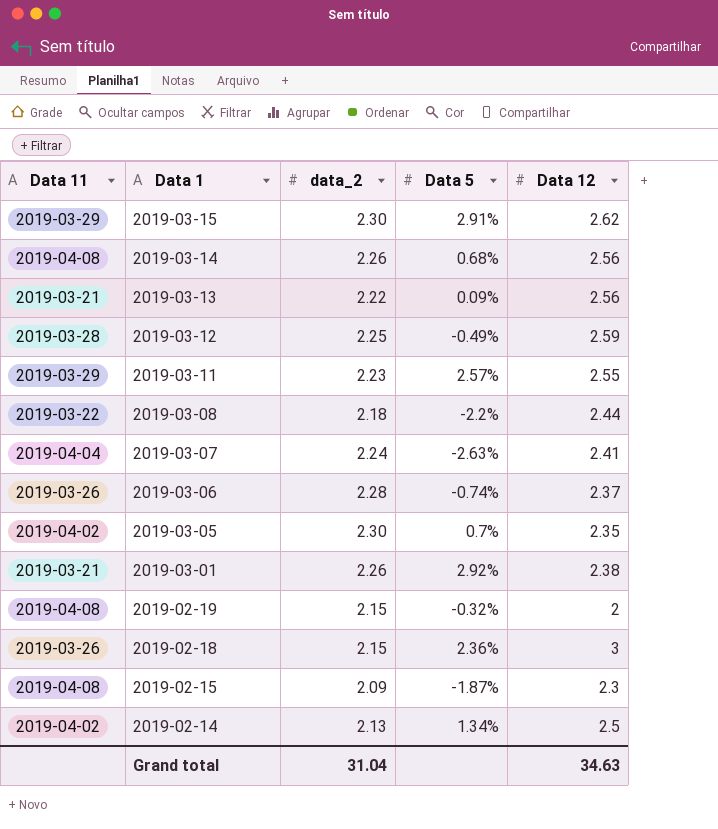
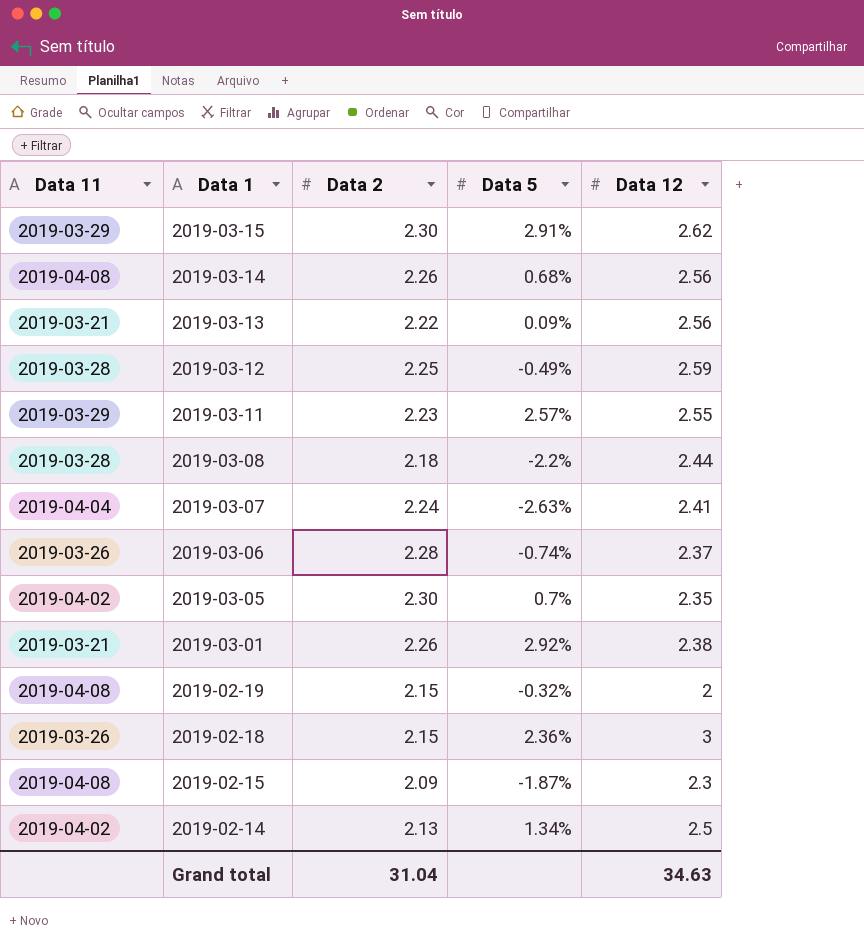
column name: data_2 -> Data 2
2019-03-08 | Data 11: 2019-03-22 -> 2019-03-28

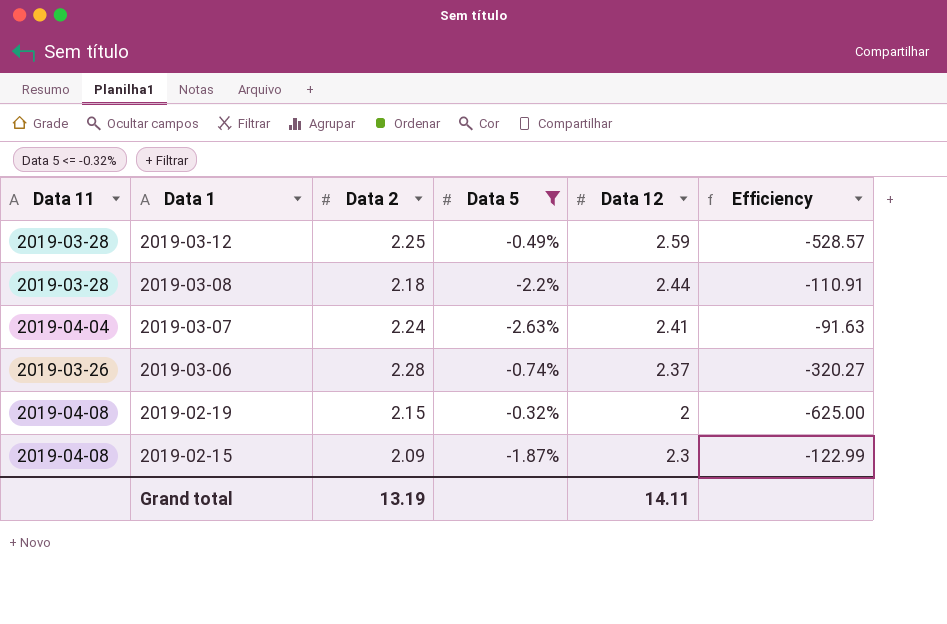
filter: none -> Data 5 <= -0.32%
column Efficiency | formula: none -> [Data 12] / [Data 5]
Grand total | Data 2: 31.04 -> 13.19
Grand total | Data 12: 34.63 -> 14.11

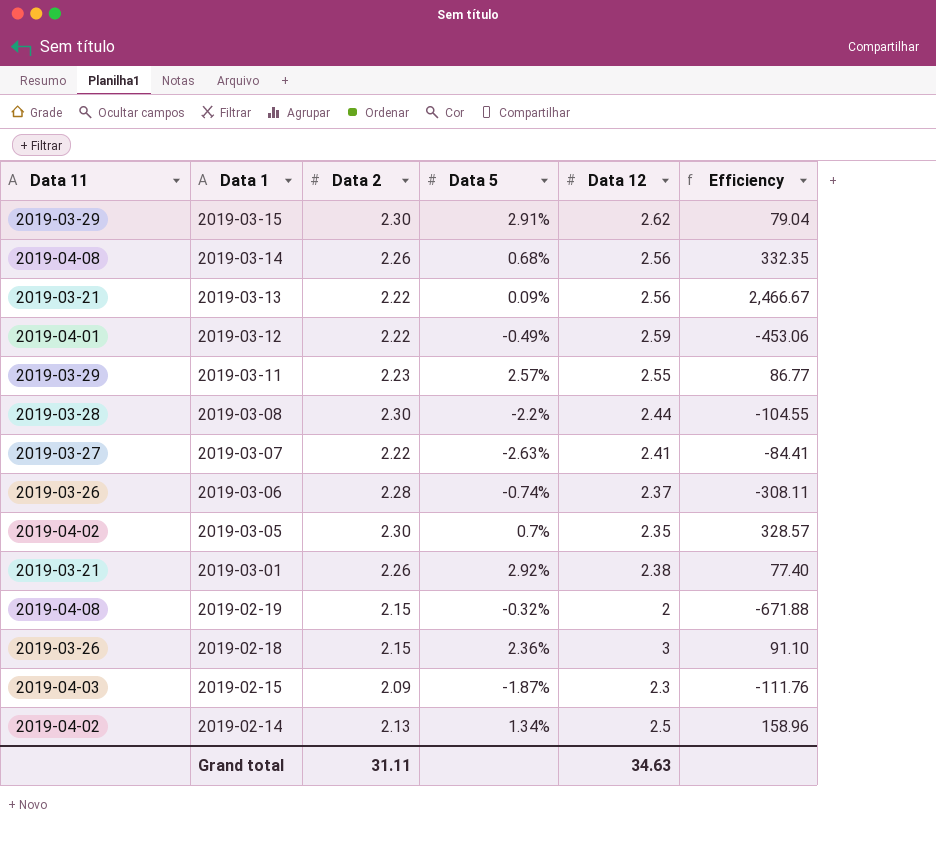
filter: Data 5 <= -0.32% -> none
column Efficiency | formula: [Data 12] / [Data 5] -> [Data 2] / [Data 5]
2019-03-12 | Data 11: 2019-03-28 -> 2019-04-01
2019-03-12 | Data 2: 2.25 -> 2.22
2019-03-08 | Data 2: 2.18 -> 2.30
2019-03-07 | Data 11: 2019-04-04 -> 2019-03-27
2019-03-07 | Data 2: 2.24 -> 2.22
2019-02-15 | Data 11: 2019-04-08 -> 2019-04-03
Grand total | Data 2: 13.19 -> 31.11
Grand total | Data 12: 14.11 -> 34.63

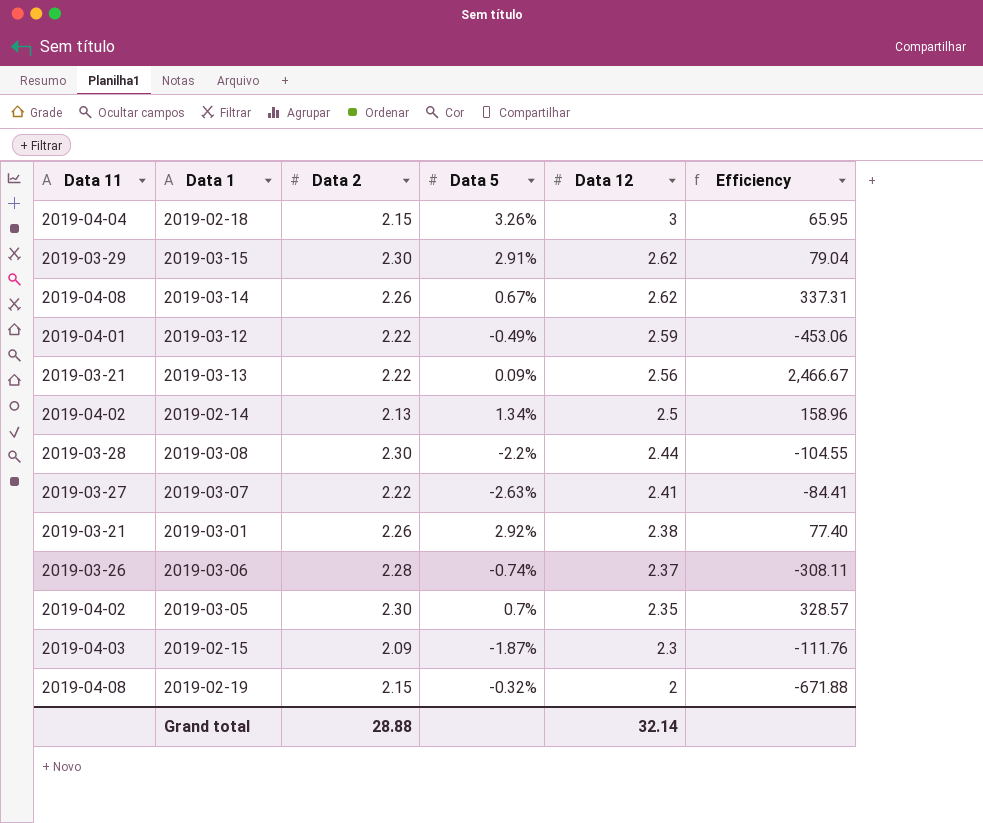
row order: Data 1 descending -> Data 12 descending
row 2019-03-11: 2019-03-29 | 2.23 | 2.57% | 2.55 | 86.77 -> none
2019-02-18 | Data 11: 2019-03-26 -> 2019-04-04
2019-02-18 | Data 5: 2.36% -> 3.26%
2019-02-18 | Efficiency: 91.10 -> 65.95
2019-03-14 | Data 5: 0.68% -> 0.67%
2019-03-14 | Data 12: 2.56 -> 2.62
2019-03-14 | Efficiency: 332.35 -> 337.31
Grand total | Data 2: 31.11 -> 28.88
Grand total | Data 12: 34.63 -> 32.14

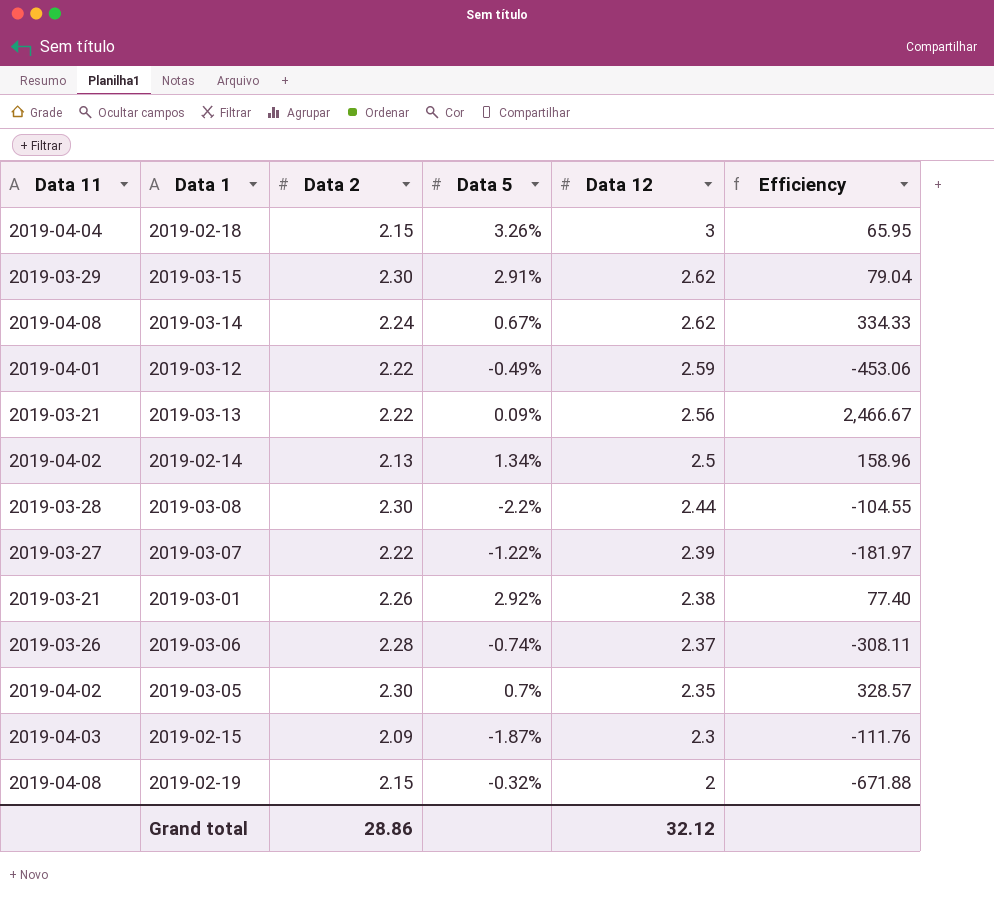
2019-03-14 | Data 2: 2.26 -> 2.24
2019-03-14 | Efficiency: 337.31 -> 334.33
2019-03-07 | Data 5: -2.63% -> -1.22%
2019-03-07 | Data 12: 2.41 -> 2.39
2019-03-07 | Efficiency: -84.41 -> -181.97
Grand total | Data 2: 28.88 -> 28.86
Grand total | Data 12: 32.14 -> 32.12

